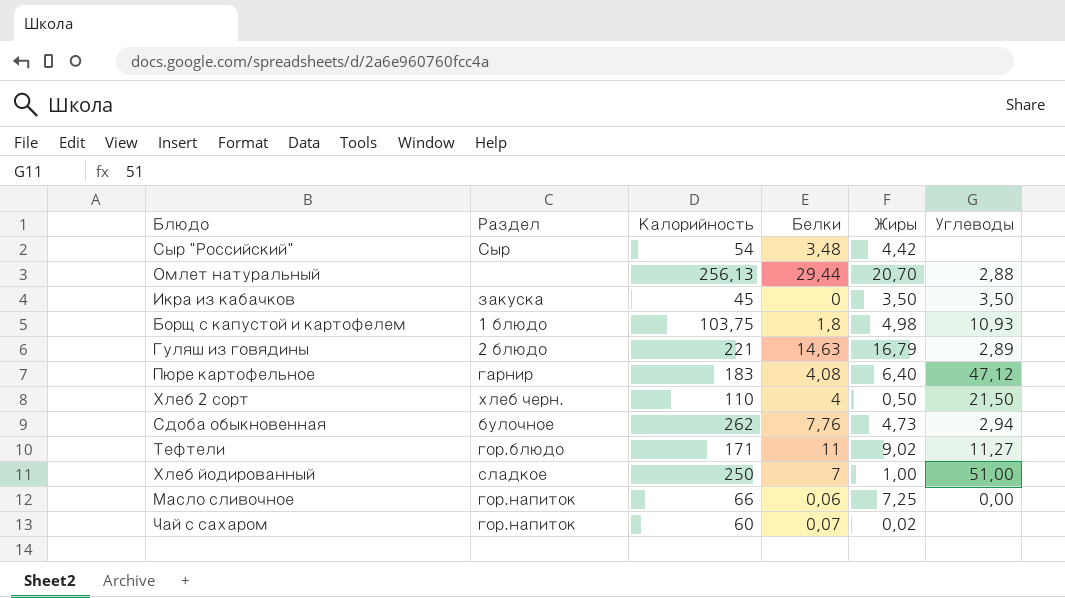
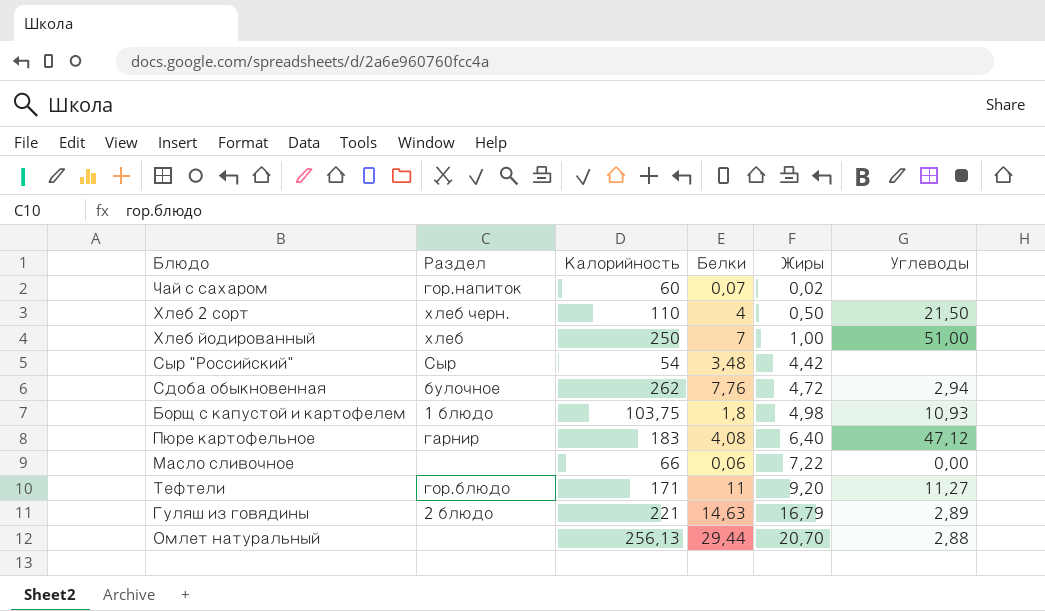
row order: none -> Жиры ascending
row Икра из кабачков: закуска | 45 | 0 | 3,50 | 3,50 -> none
Хлеб йодированный | Раздел: сладкое -> хлеб
Сдоба обыкновенная | Жиры: 4,73 -> 4,72
Масло сливочное | Раздел: гор.напиток -> none
Масло сливочное | Жиры: 7,25 -> 7,22
Тефтели | Жиры: 9,02 -> 9,20

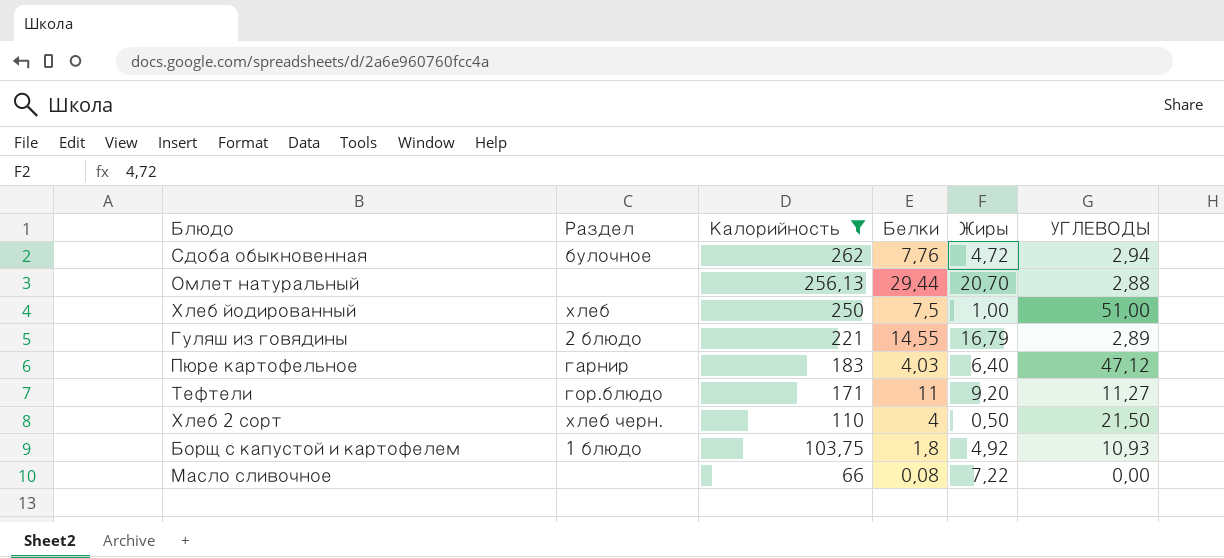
filter: none -> Калорийность >= 66
row order: Жиры ascending -> Калорийность descending
column name: Углеводы -> УГЛЕВОДЫ
Хлеб йодированный | Белки: 7 -> 7,5
Гуляш из говядины | Белки: 14,63 -> 14,55
Пюре картофельное | Белки: 4,08 -> 4,03
Борщ с капустой и картофелем | Жиры: 4,98 -> 4,92
Масло сливочное | Белки: 0,06 -> 0,08

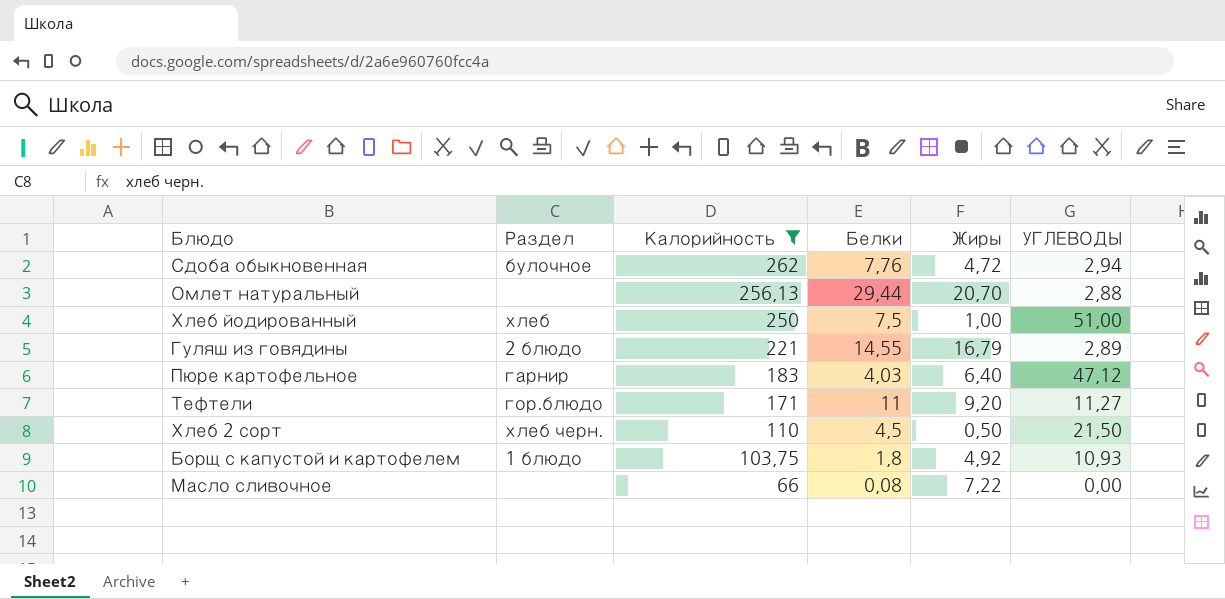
Хлеб 2 сорт | Белки: 4 -> 4,5

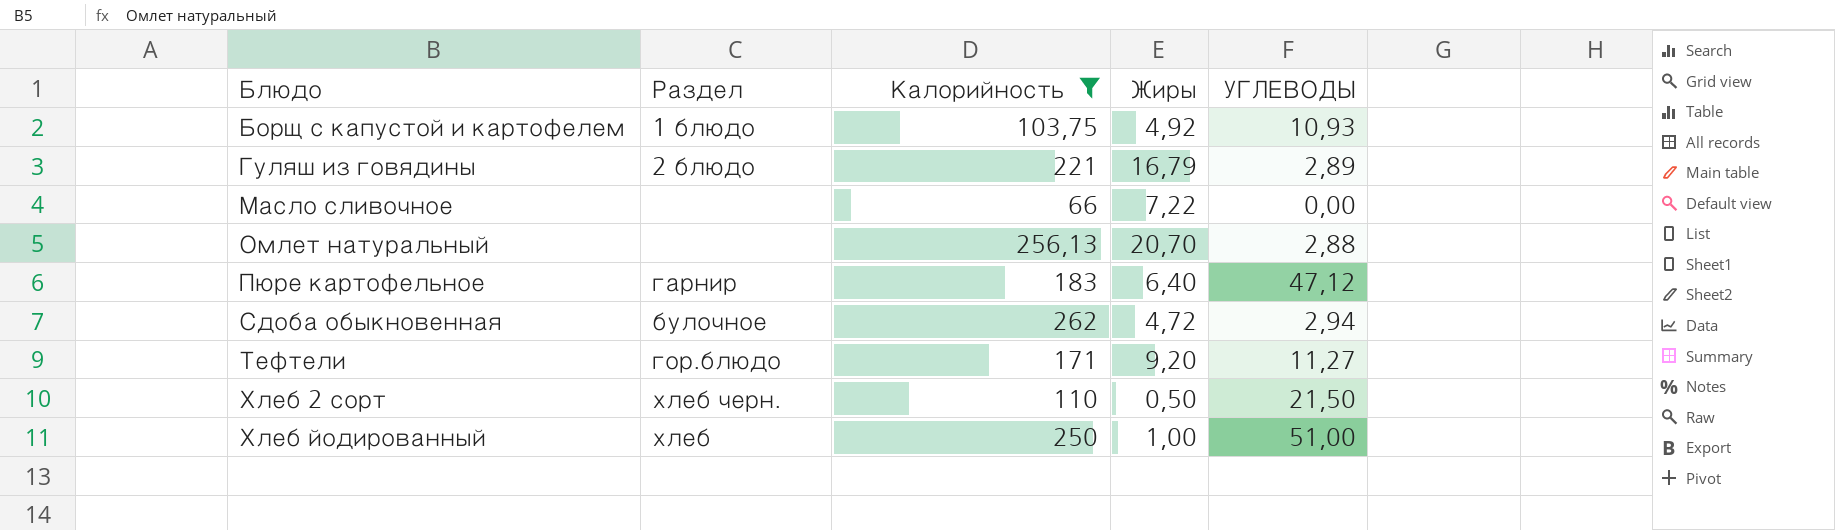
row order: Калорийность descending -> Блюдо ascending
column Белки | position: 4 -> none

